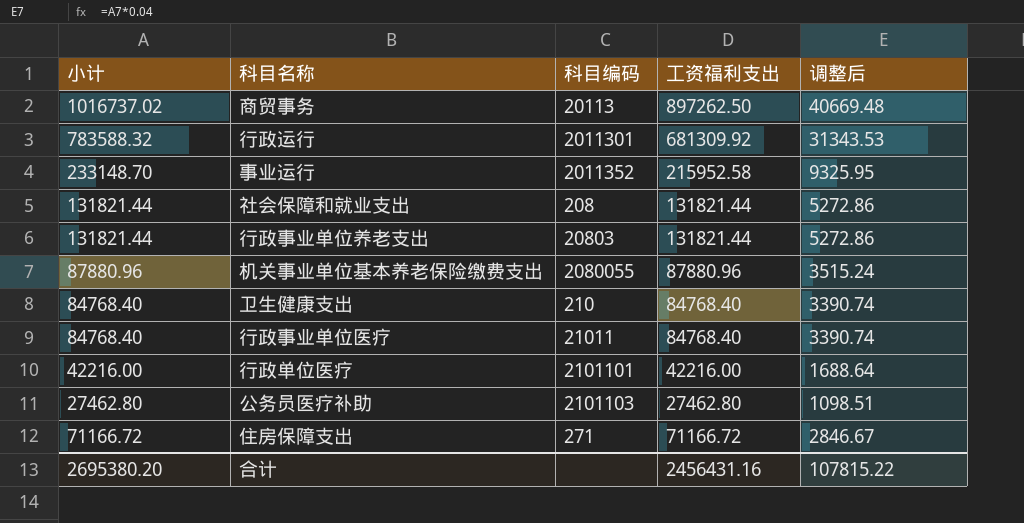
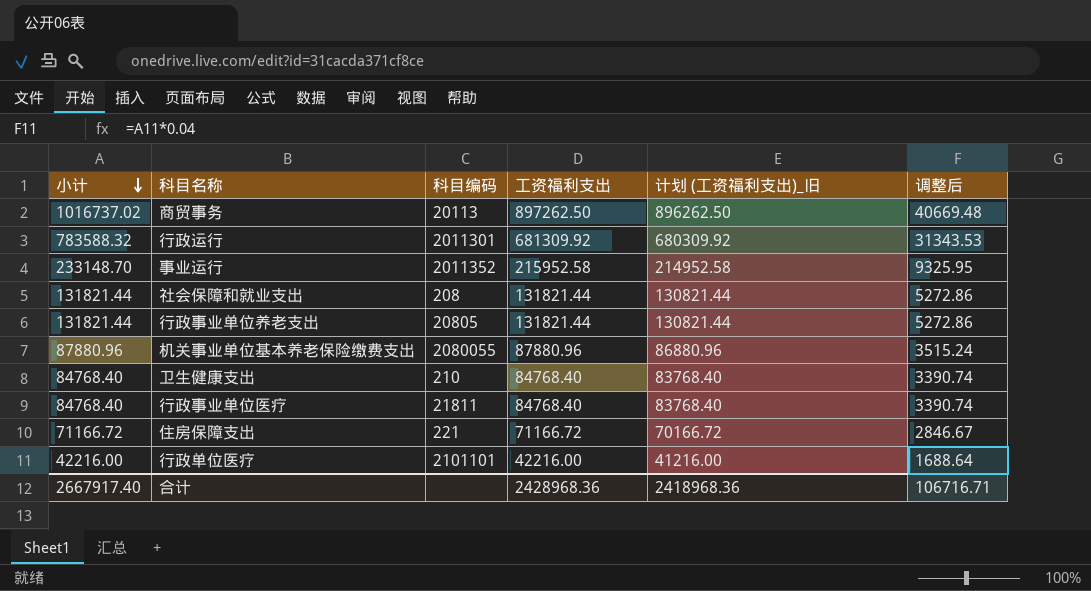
row order: none -> 小计 descending
column 计划 (工资福利支出)_旧 | formula: none -> [工资福利支出] - 1000
row 公务员医疗补助: 27462.80 | 2101103 | 27462.80 | 1098.51 -> none
行政事业单位养老支出 | 科目编码: 20803 -> 20805
行政事业单位医疗 | 科目编码: 21011 -> 21811
住房保障支出 | 科目编码: 271 -> 221
合计 | 小计: 2695380.20 -> 2667917.40
合计 | 工资福利支出: 2456431.16 -> 2428968.36
合计 | 调整后: 107815.22 -> 106716.71

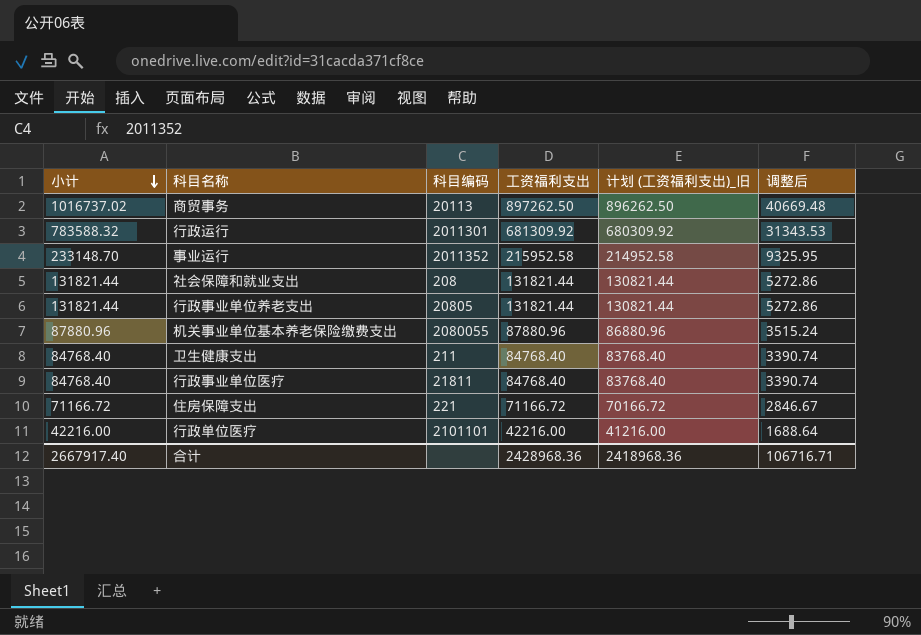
卫生健康支出 | 科目编码: 210 -> 211

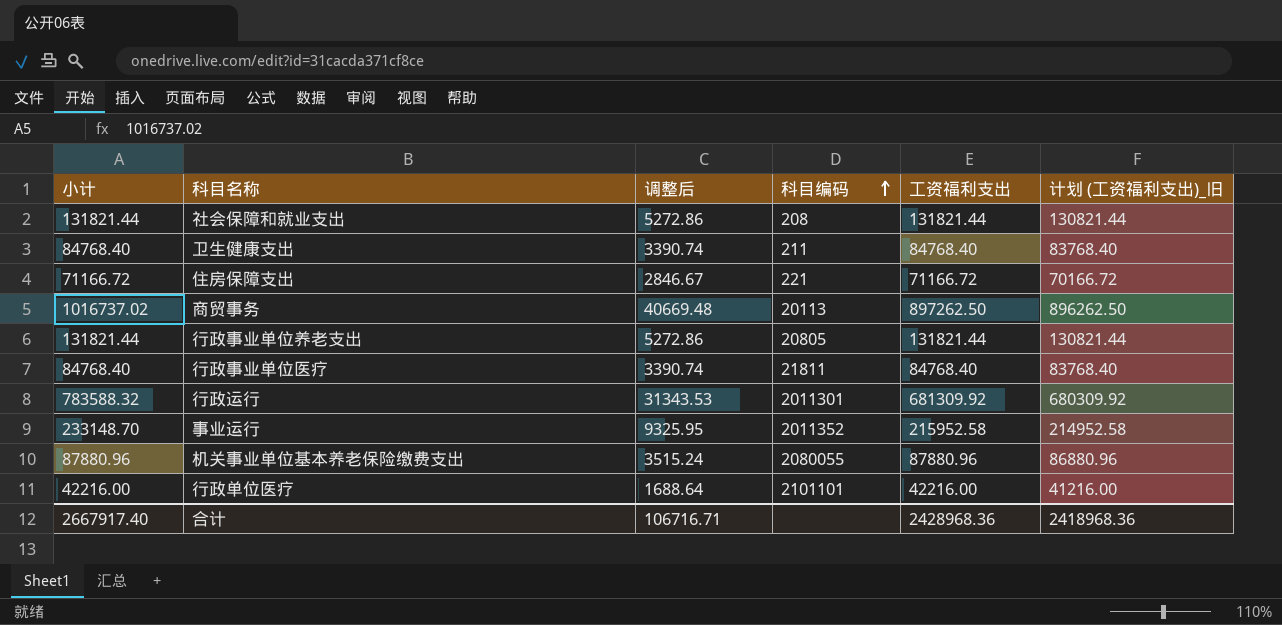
row order: 小计 descending -> 科目编码 ascending
column 调整后 | position: 6 -> 3

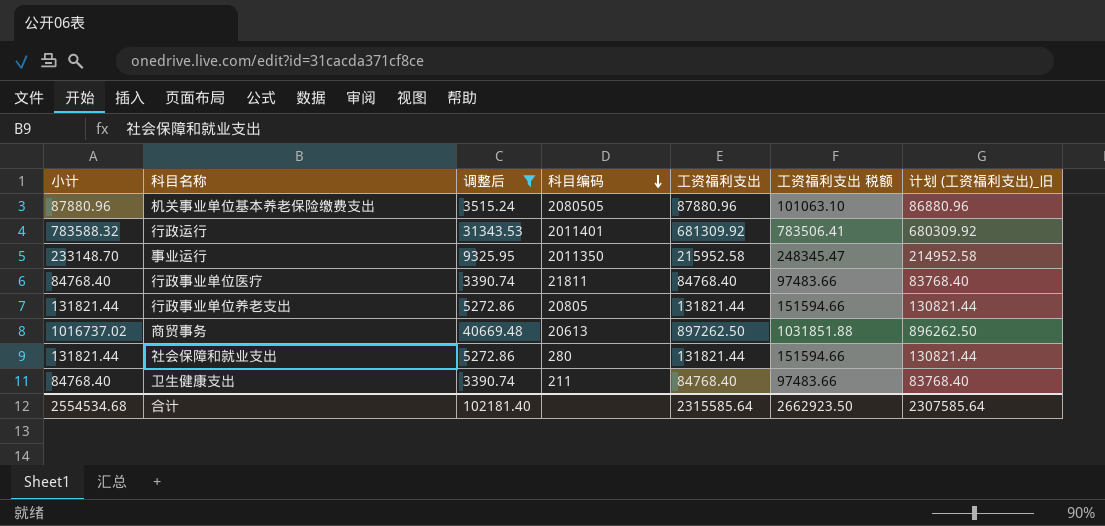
filter: none -> 调整后 >= 3390.74
row order: 科目编码 ascending -> 科目编码 descending
column 工资福利支出 税额 | formula: none -> [工资福利支出] * 1.15
机关事业单位基本养老保险缴费支出 | 科目编码: 2080055 -> 2080505
行政运行 | 科目编码: 2011301 -> 2011401
事业运行 | 科目编码: 2011352 -> 2011350
商贸事务 | 科目编码: 20113 -> 20613
社会保障和就业支出 | 科目编码: 208 -> 280
合计 | 小计: 2667917.40 -> 2554534.68
合计 | 调整后: 106716.71 -> 102181.40
合计 | 工资福利支出: 2428968.36 -> 2315585.64
合计 | 计划 (工资福利支出)_旧: 2418968.36 -> 2307585.64

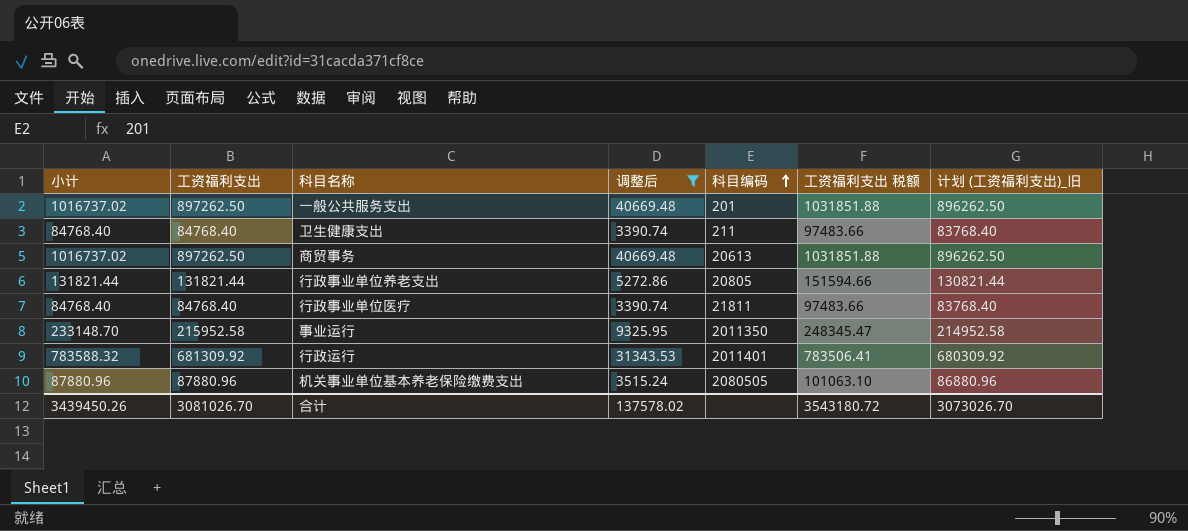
row order: 科目编码 descending -> 科目编码 ascending
column 工资福利支出 | position: 5 -> 2
row 社会保障和就业支出: 131821.44 | 5272.86 | 280 | 131821.44 | 151594.66 | 130821.44 -> none
row 一般公共服务支出: none -> 1016737.02 | 897262.50 | 40669.48 | 201 | 1031851.88 | 896262.50
合计 | 小计: 2554534.68 -> 3439450.26
合计 | 工资福利支出: 2315585.64 -> 3081026.70
合计 | 调整后: 102181.40 -> 137578.02
合计 | 工资福利支出 税额: 2662923.50 -> 3543180.72
合计 | 计划 (工资福利支出)_旧: 2307585.64 -> 3073026.70

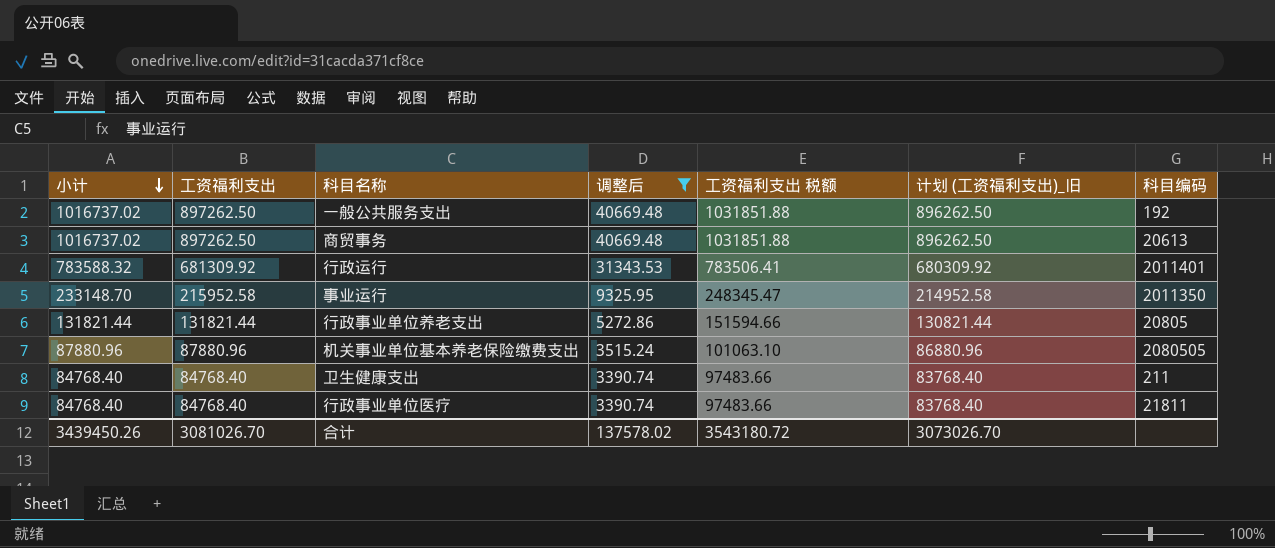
row order: 科目编码 ascending -> 小计 descending
column 科目编码 | position: 5 -> 7
一般公共服务支出 | 科目编码: 201 -> 192

